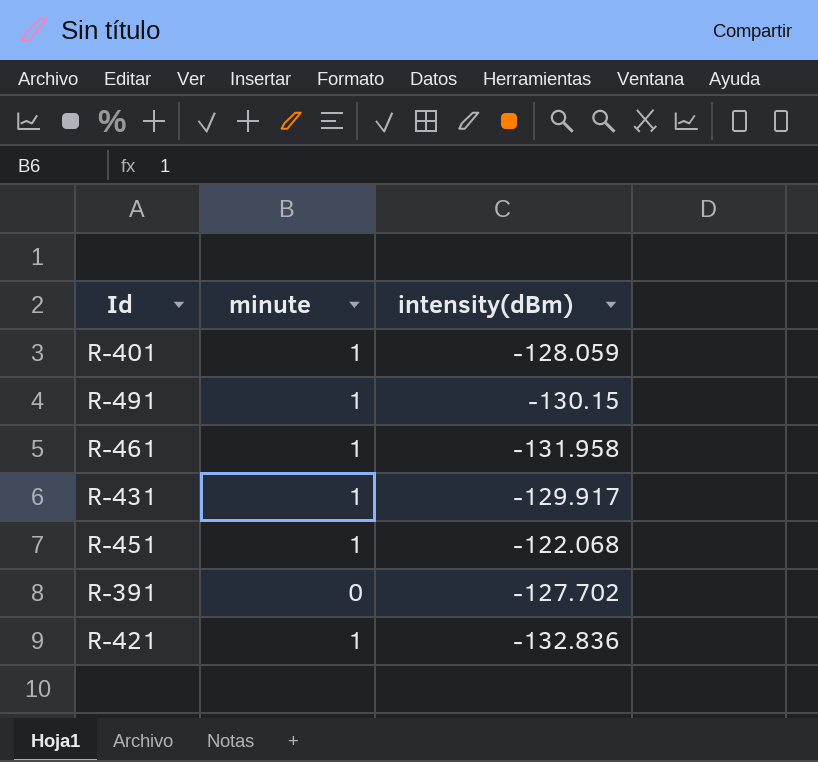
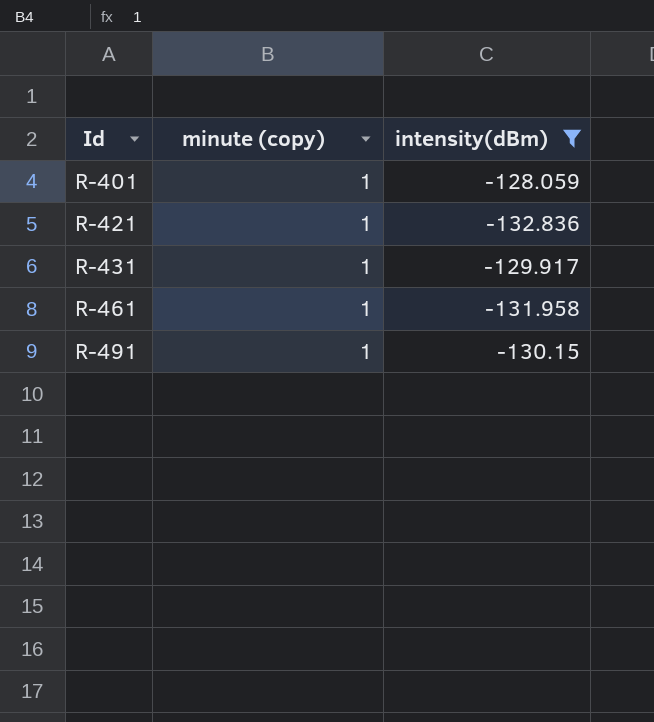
filter: none -> intensity(dBm) <= -128.059
row order: none -> Id ascending
column name: minute -> minute (copy)

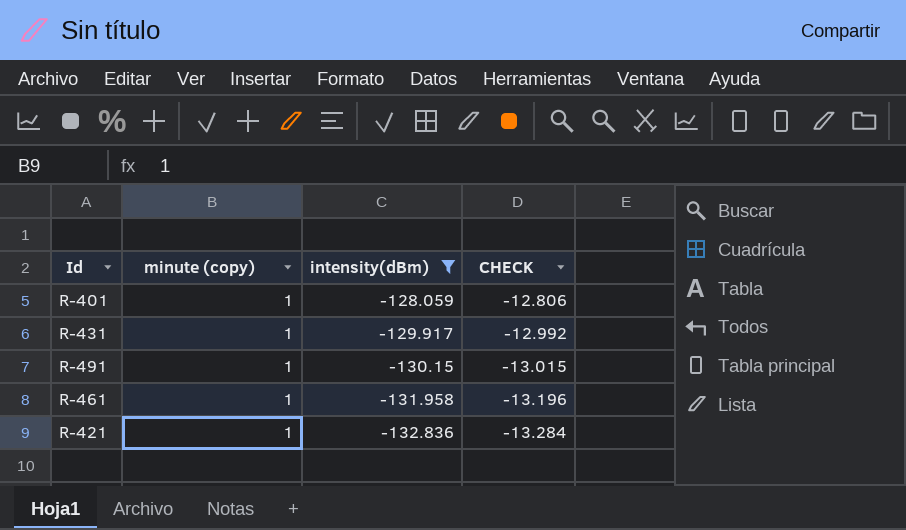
row order: Id ascending -> intensity(dBm) descending
column CHECK | formula: none -> [intensity(dBm)] * 0.1

